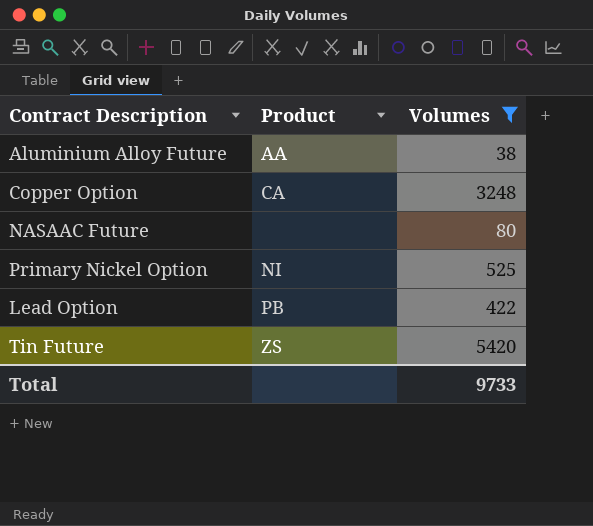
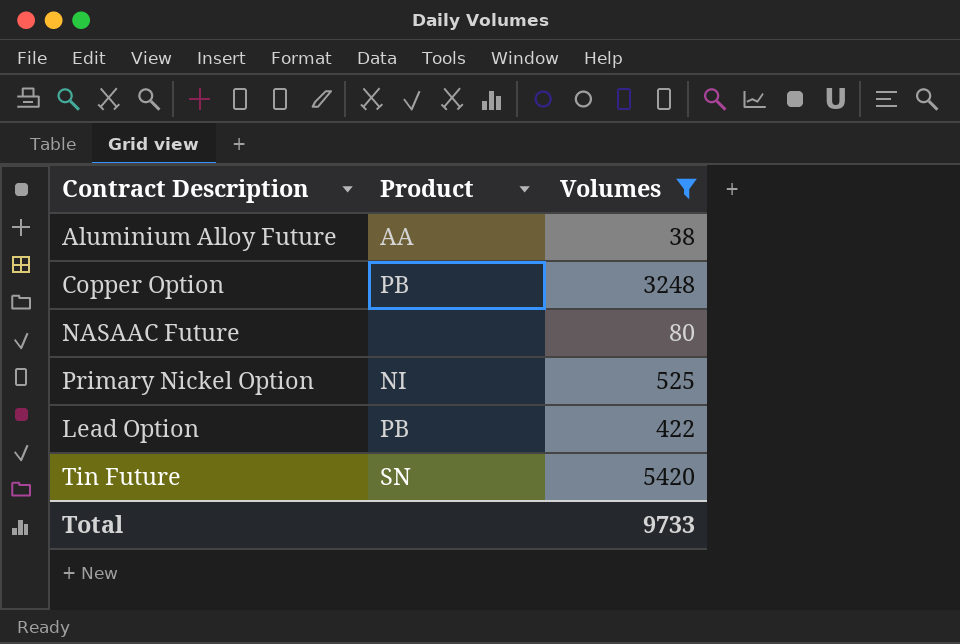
Copper Option | Product: CA -> PB
Tin Future | Product: ZS -> SN

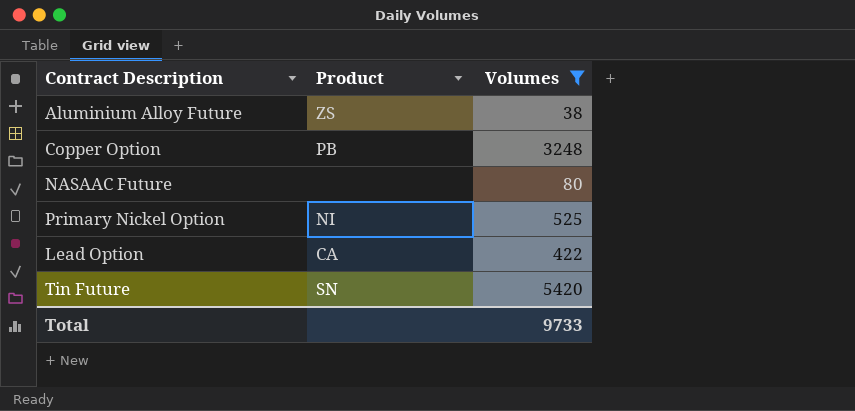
Aluminium Alloy Future | Product: AA -> ZS
Lead Option | Product: PB -> CA

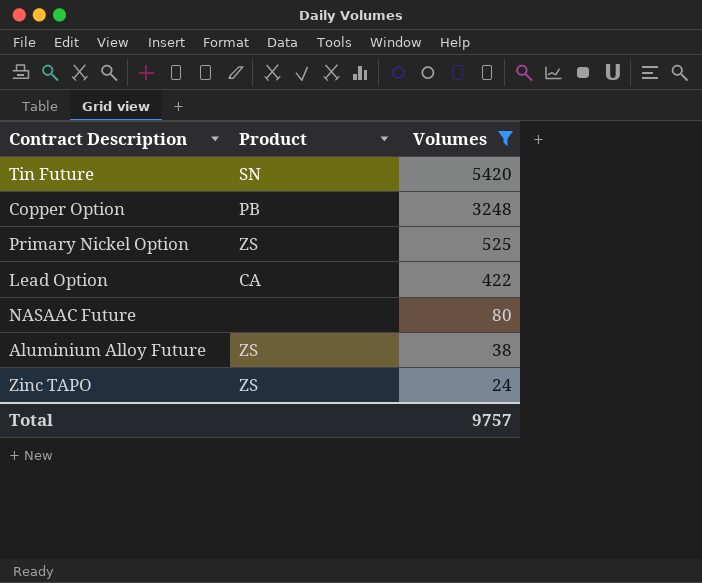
row order: none -> Volumes descending
Primary Nickel Option | Product: NI -> ZS
row Zinc TAPO: none -> ZS | 24
Total | Volumes: 9733 -> 9757

